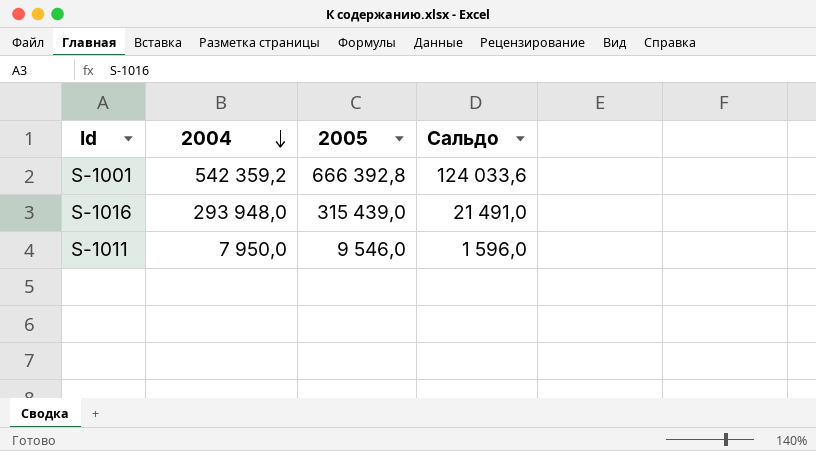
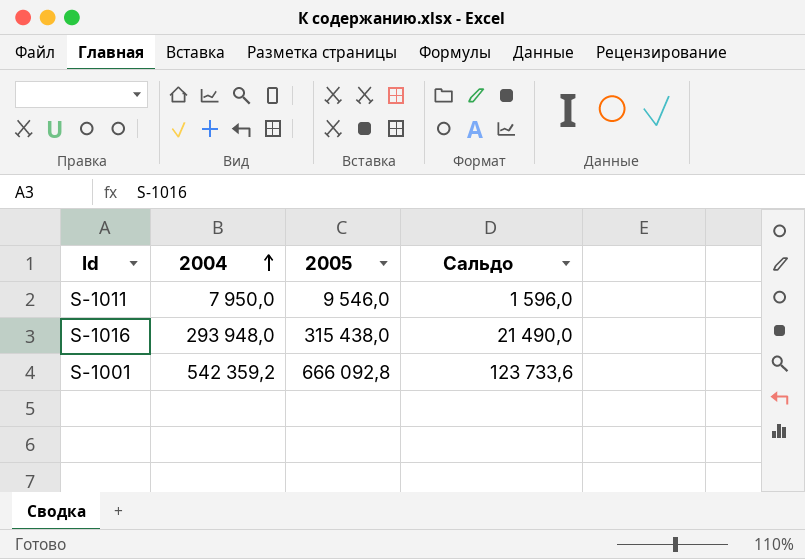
row order: 2004 descending -> 2004 ascending
S-1016 | 2005: 315 439,0 -> 315 438,0
S-1016 | Сальдо: 21 491,0 -> 21 490,0
S-1001 | 2005: 666 392,8 -> 666 092,8
S-1001 | Сальдо: 124 033,6 -> 123 733,6

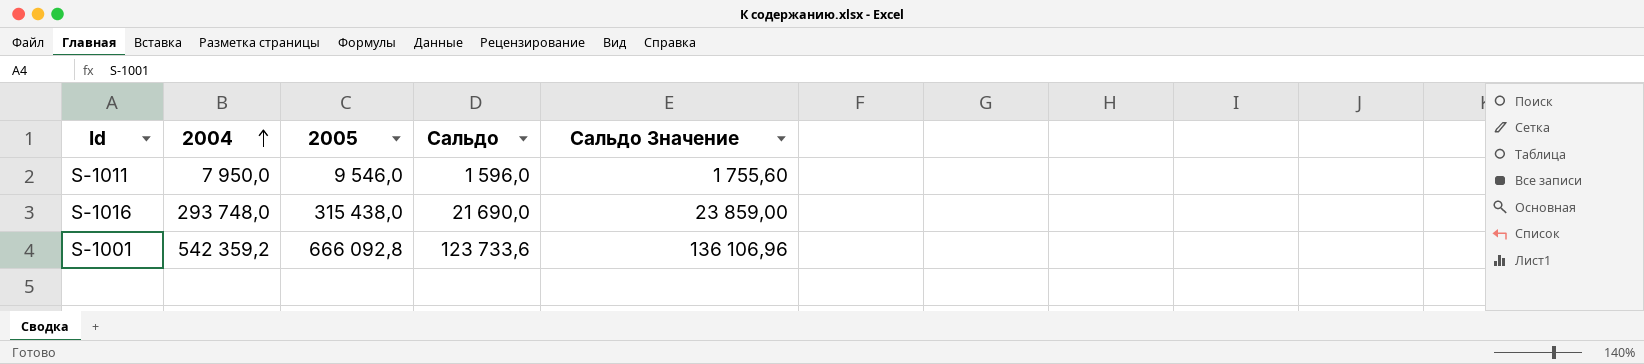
column Сальдо Значение | formula: none -> [Сальдо] * 1,1
S-1016 | 2004: 293 948,0 -> 293 748,0
S-1016 | Сальдо: 21 490,0 -> 21 690,0

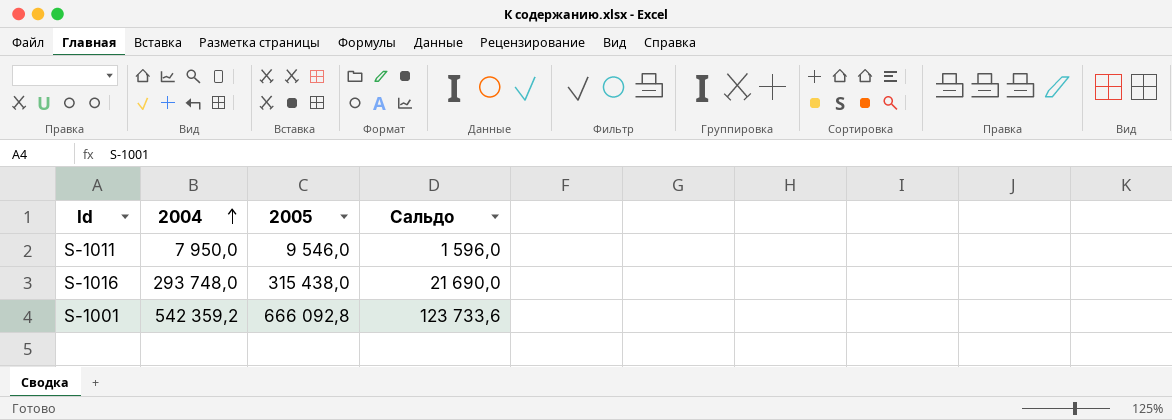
column Сальдо Значение | formula: [Сальдо] * 1,1 -> none

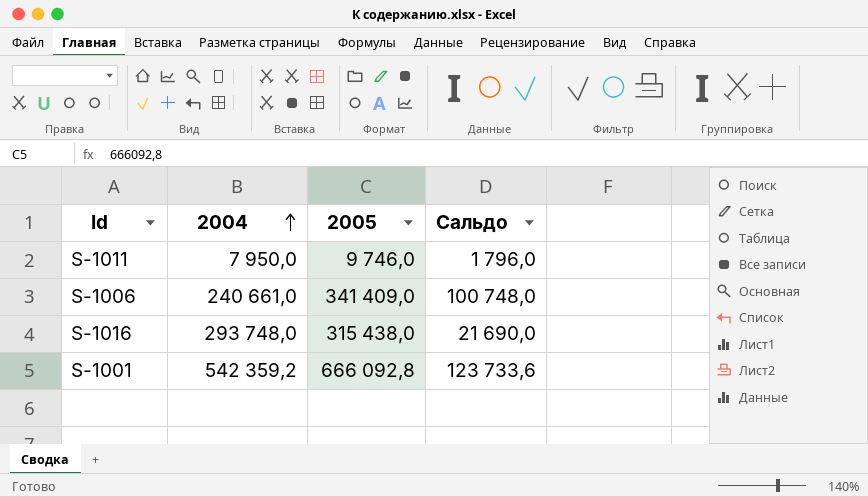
S-1011 | 2005: 9 546,0 -> 9 746,0
S-1011 | Сальдо: 1 596,0 -> 1 796,0
row S-1006: none -> 240 661,0 | 341 409,0 | 100 748,0

